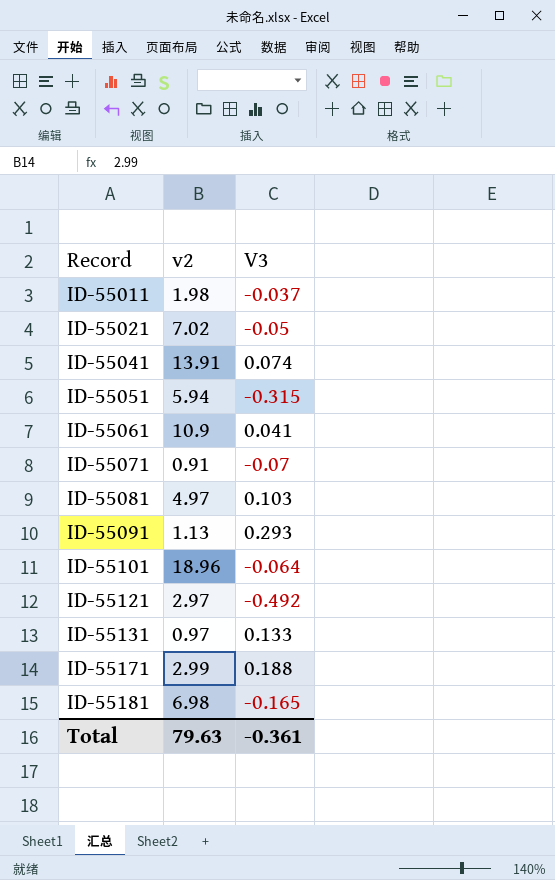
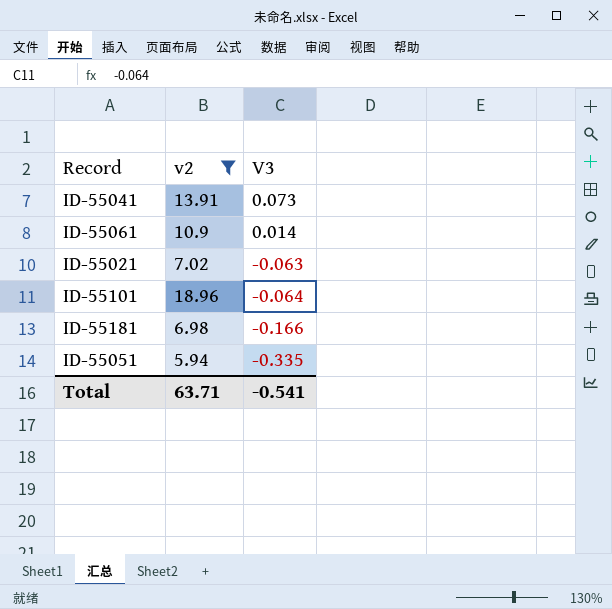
filter: none -> v2 >= 5.94
row order: Record ascending -> V3 descending
ID-55041 | V3: 0.074 -> 0.073
ID-55061 | V3: 0.041 -> 0.014
ID-55021 | V3: -0.05 -> -0.063
ID-55181 | V3: -0.165 -> -0.166
ID-55051 | V3: -0.315 -> -0.335
Total | v2: 79.63 -> 63.71
Total | V3: -0.361 -> -0.541

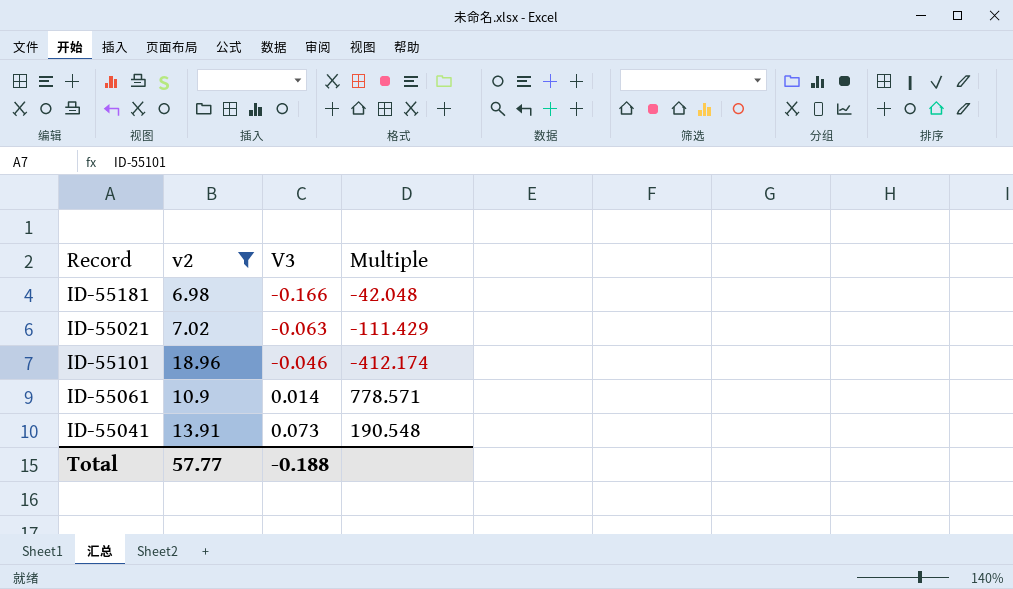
row order: V3 descending -> V3 ascending
column Multiple | formula: none -> [v2] / [V3]
row ID-55051: 5.94 | -0.335 -> none
ID-55101 | V3: -0.064 -> -0.046
Total | v2: 63.71 -> 57.77
Total | V3: -0.541 -> -0.188

